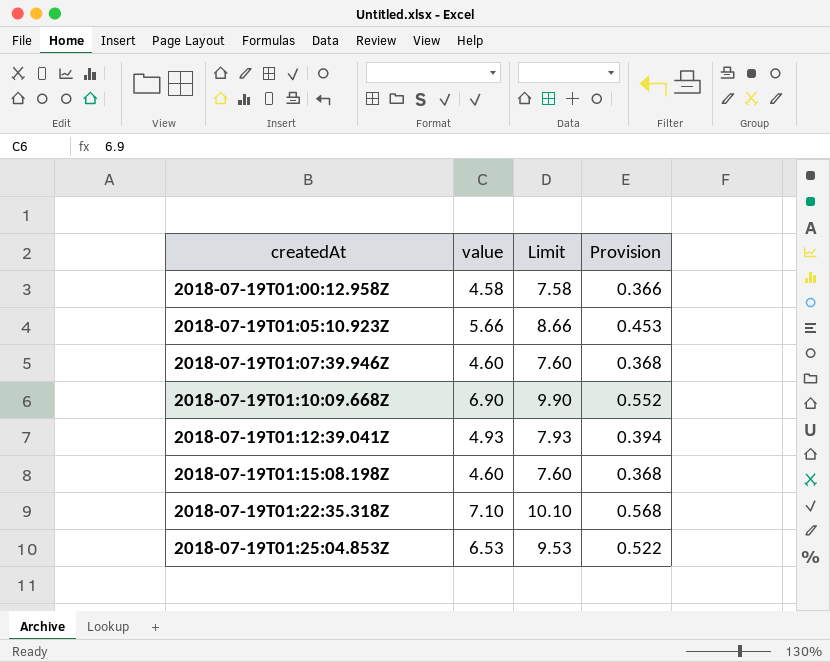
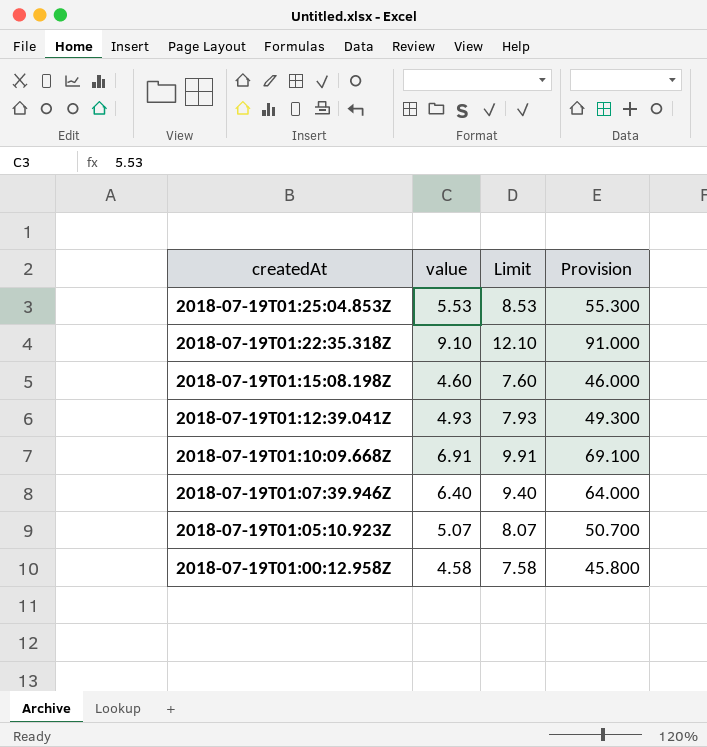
row order: createdAt ascending -> createdAt descending
column Provision | formula: [value] * 0.08 -> [value] * 10
2018-07-19T01:25:04.853Z | value: 6.53 -> 5.53
2018-07-19T01:25:04.853Z | Limit: 9.53 -> 8.53
2018-07-19T01:22:35.318Z | value: 7.10 -> 9.10
2018-07-19T01:22:35.318Z | Limit: 10.10 -> 12.10
2018-07-19T01:10:09.668Z | value: 6.90 -> 6.91
2018-07-19T01:10:09.668Z | Limit: 9.90 -> 9.91
2018-07-19T01:07:39.946Z | value: 4.60 -> 6.40
2018-07-19T01:07:39.946Z | Limit: 7.60 -> 9.40
2018-07-19T01:05:10.923Z | value: 5.66 -> 5.07
2018-07-19T01:05:10.923Z | Limit: 8.66 -> 8.07

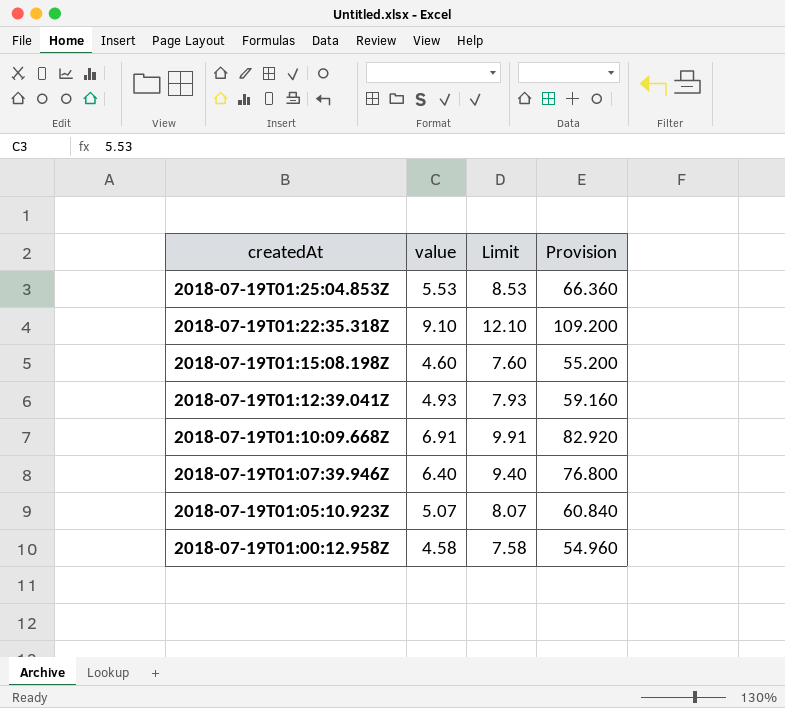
column Provision | formula: [value] * 10 -> [value] * 12

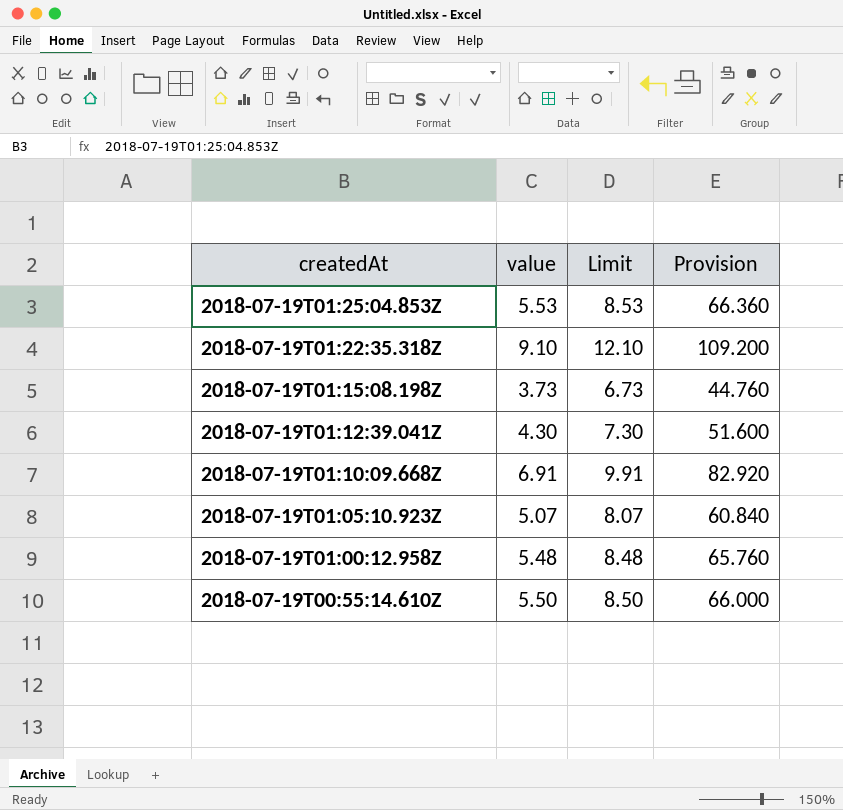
row 2018-07-19T01:07:39.946Z: 6.40 | 9.40 | 76.800 -> none
2018-07-19T01:15:08.198Z | value: 4.60 -> 3.73
2018-07-19T01:15:08.198Z | Limit: 7.60 -> 6.73
2018-07-19T01:15:08.198Z | Provision: 55.200 -> 44.760
2018-07-19T01:12:39.041Z | value: 4.93 -> 4.30
2018-07-19T01:12:39.041Z | Limit: 7.93 -> 7.30
2018-07-19T01:12:39.041Z | Provision: 59.160 -> 51.600
2018-07-19T01:00:12.958Z | value: 4.58 -> 5.48
2018-07-19T01:00:12.958Z | Limit: 7.58 -> 8.48
2018-07-19T01:00:12.958Z | Provision: 54.960 -> 65.760
row 2018-07-19T00:55:14.610Z: none -> 5.50 | 8.50 | 66.000

